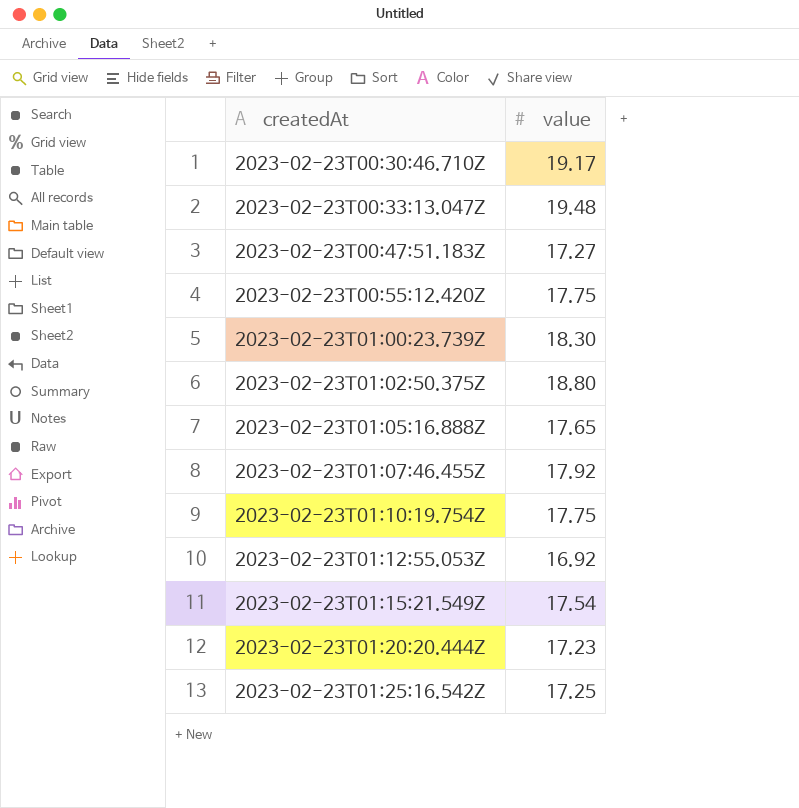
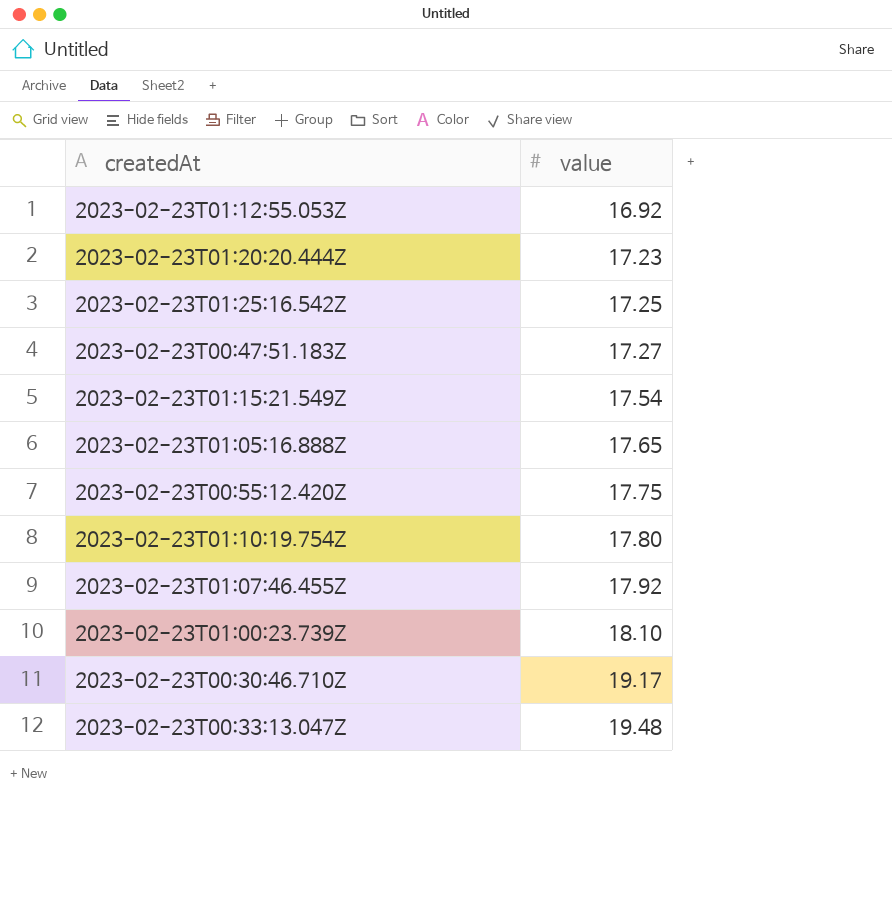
row order: createdAt ascending -> value ascending
row 2023-02-23T01:02:50.375Z: 18.80 -> none
2023-02-23T01:10:19.754Z | value: 17.75 -> 17.80
2023-02-23T01:00:23.739Z | value: 18.30 -> 18.10

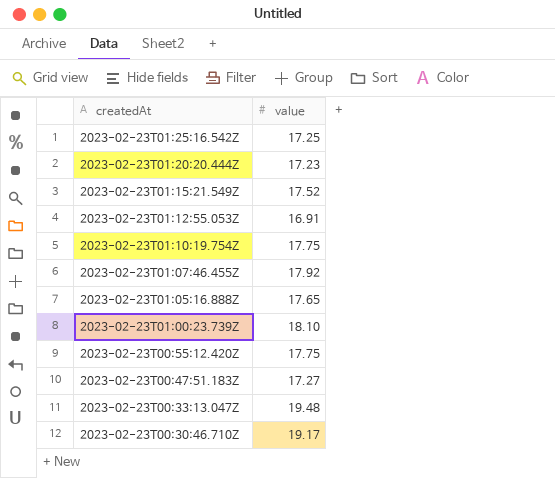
row order: value ascending -> createdAt descending
2023-02-23T01:15:21.549Z | value: 17.54 -> 17.52
2023-02-23T01:12:55.053Z | value: 16.92 -> 16.91
2023-02-23T01:10:19.754Z | value: 17.80 -> 17.75

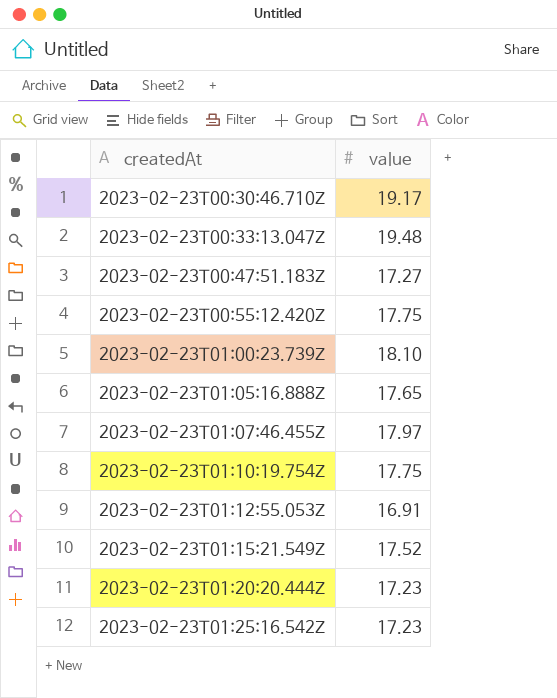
row order: createdAt descending -> createdAt ascending
2023-02-23T01:07:46.455Z | value: 17.92 -> 17.97
2023-02-23T01:25:16.542Z | value: 17.25 -> 17.23

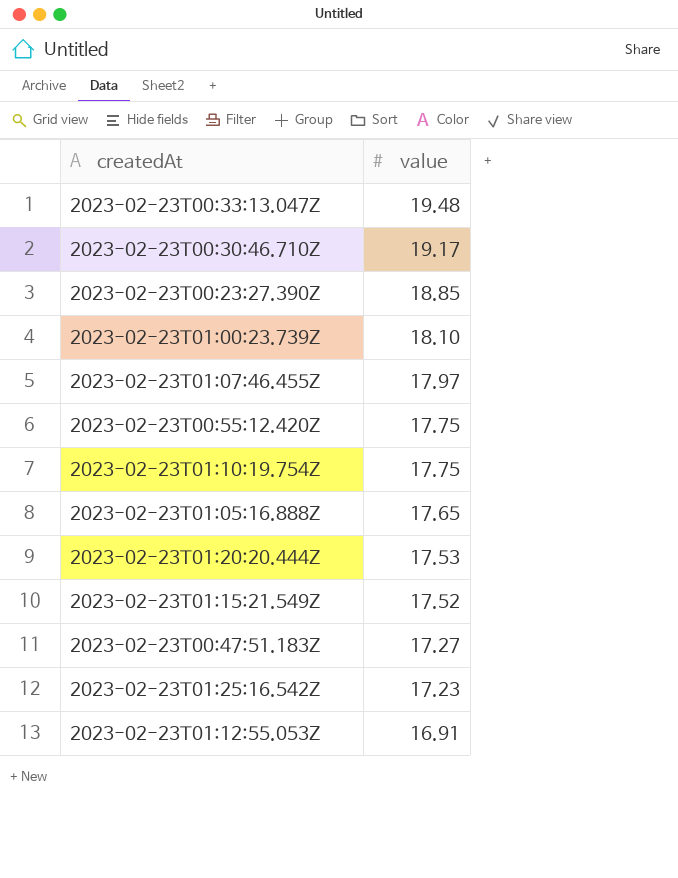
row order: createdAt ascending -> value descending
row 2023-02-23T00:23:27.390Z: none -> 18.85
2023-02-23T01:20:20.444Z | value: 17.23 -> 17.53

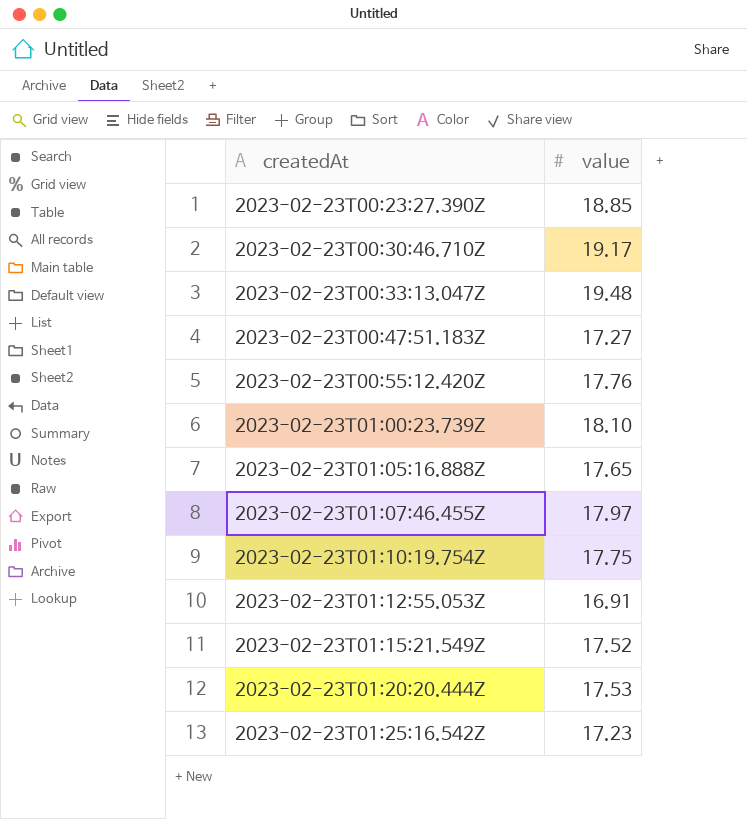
row order: value descending -> createdAt ascending
2023-02-23T00:55:12.420Z | value: 17.75 -> 17.76

